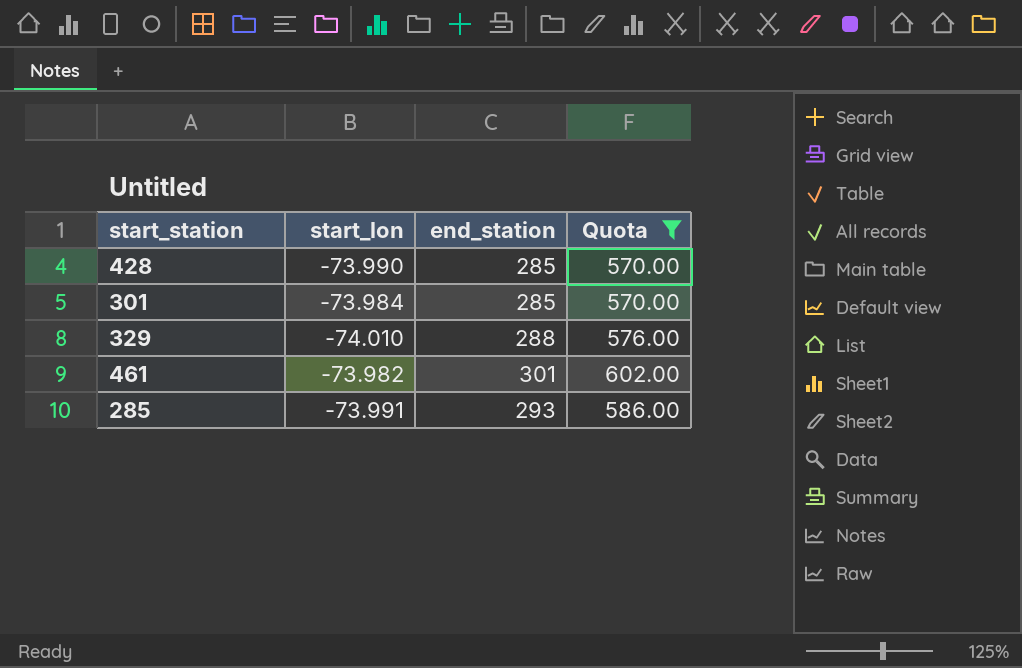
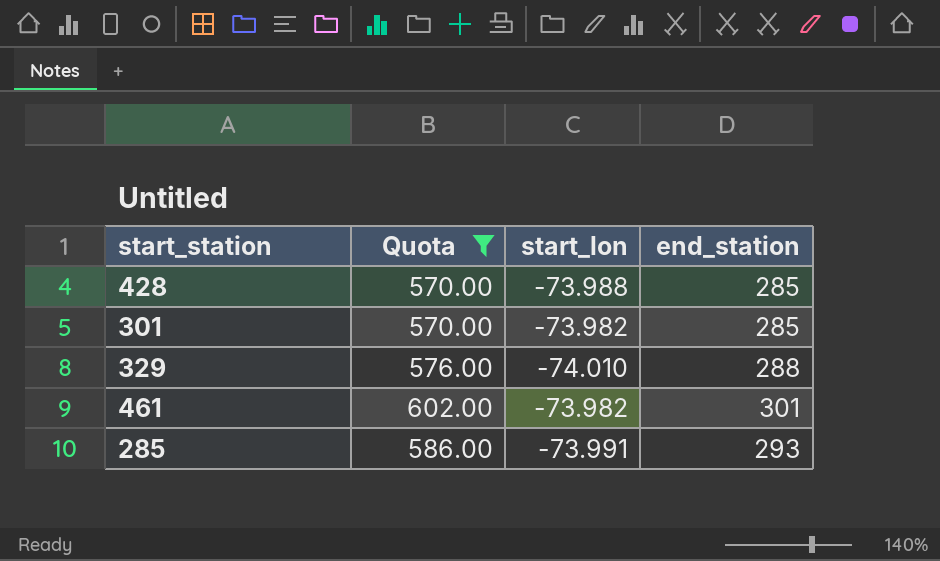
column Quota | position: 4 -> 2
428 | start_lon: -73.990 -> -73.988
301 | start_lon: -73.984 -> -73.982

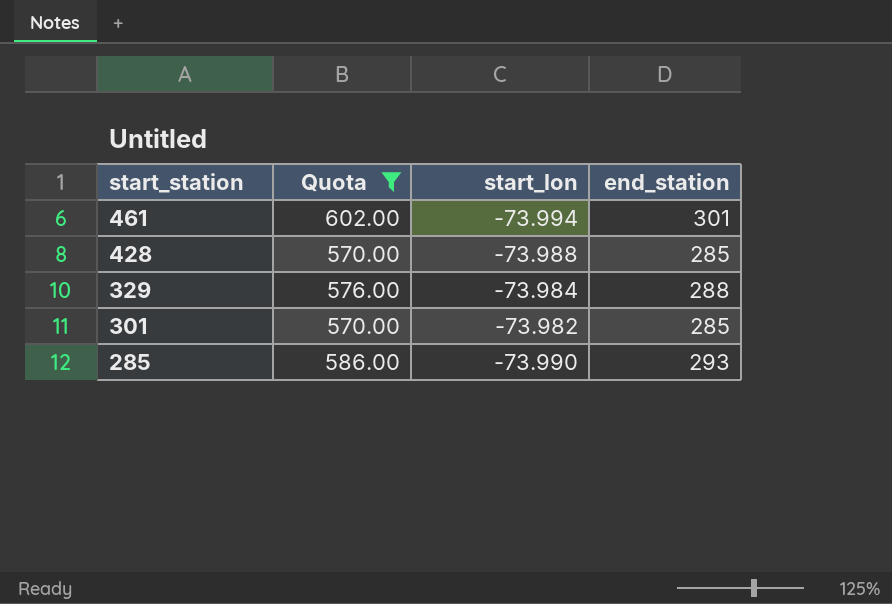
row order: none -> start_station descending
461 | start_lon: -73.982 -> -73.994
329 | start_lon: -74.010 -> -73.984
285 | start_lon: -73.991 -> -73.990

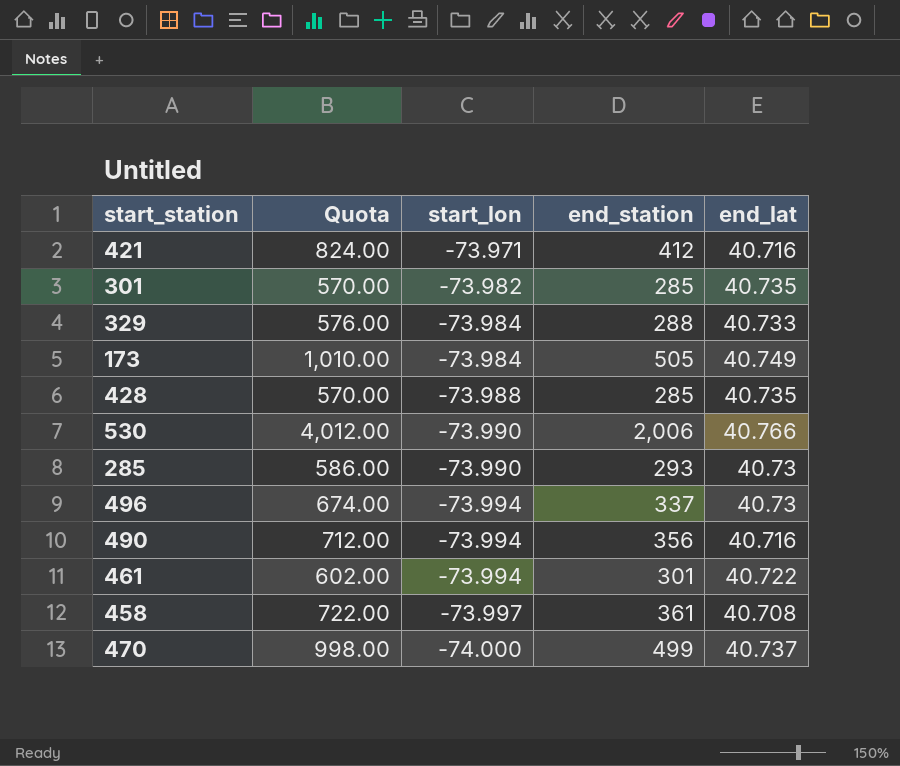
filter: Quota <= 602.00 -> none
row order: start_station descending -> start_lon descending
column end_lat | position: none -> 5

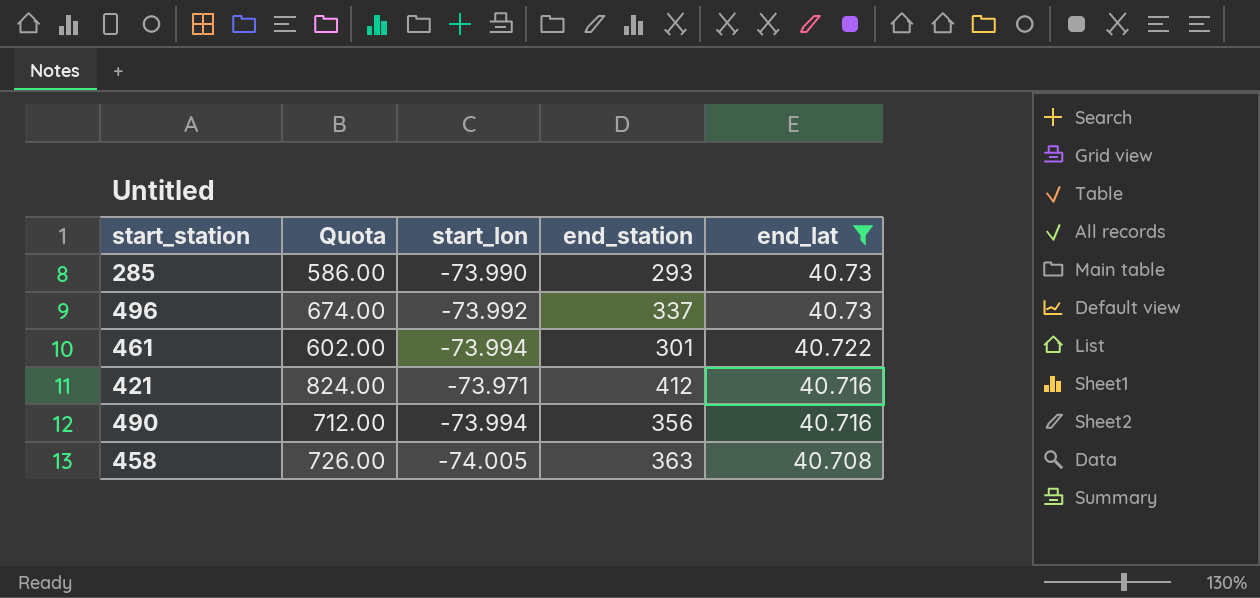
filter: none -> end_lat <= 40.73
row order: start_lon descending -> end_lat descending
496 | start_lon: -73.994 -> -73.992
458 | Quota: 722.00 -> 726.00
458 | start_lon: -73.997 -> -74.005
458 | end_station: 361 -> 363

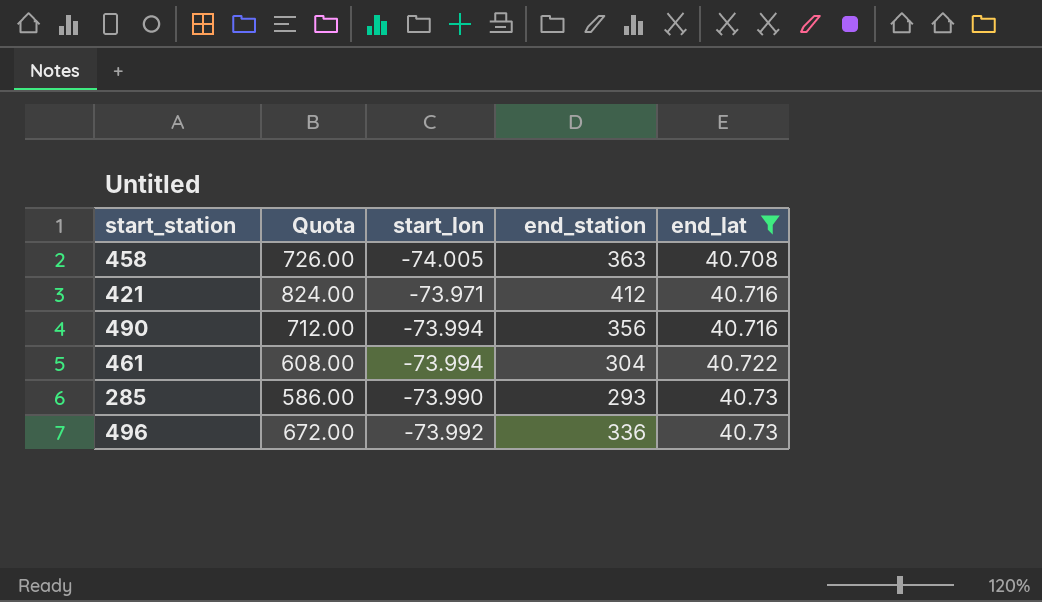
row order: end_lat descending -> end_lat ascending
461 | Quota: 602.00 -> 608.00
461 | end_station: 301 -> 304
496 | Quota: 674.00 -> 672.00
496 | end_station: 337 -> 336

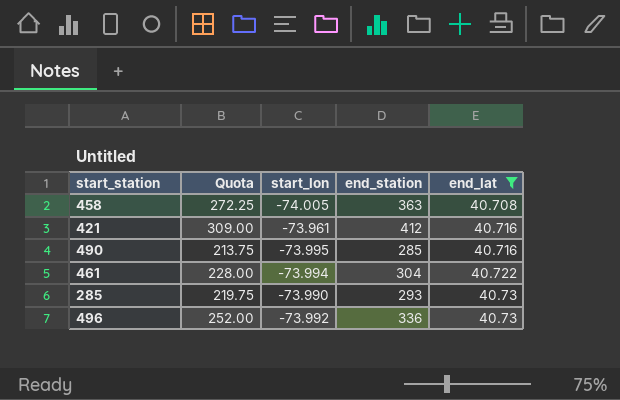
column Quota | formula: [end_station] * 2 -> [end_station] * 0.75
421 | start_lon: -73.971 -> -73.961
490 | start_lon: -73.994 -> -73.995
490 | end_station: 356 -> 285

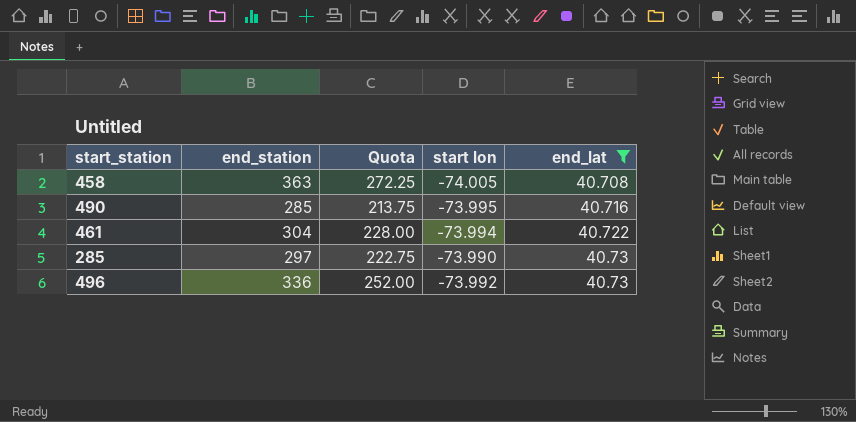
column end_station | position: 4 -> 2
column name: start_lon -> start lon
row 421: 309.00 | -73.961 | 412 | 40.716 -> none
285 | end_station: 293 -> 297
285 | Quota: 219.75 -> 222.75

